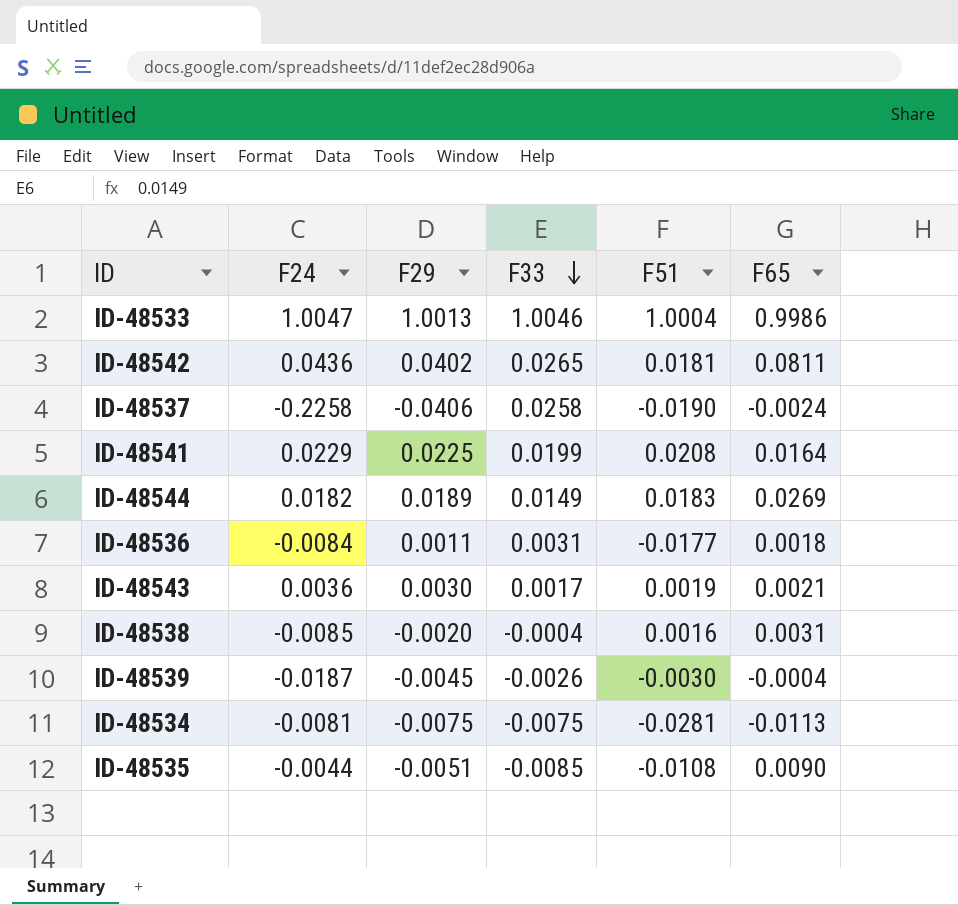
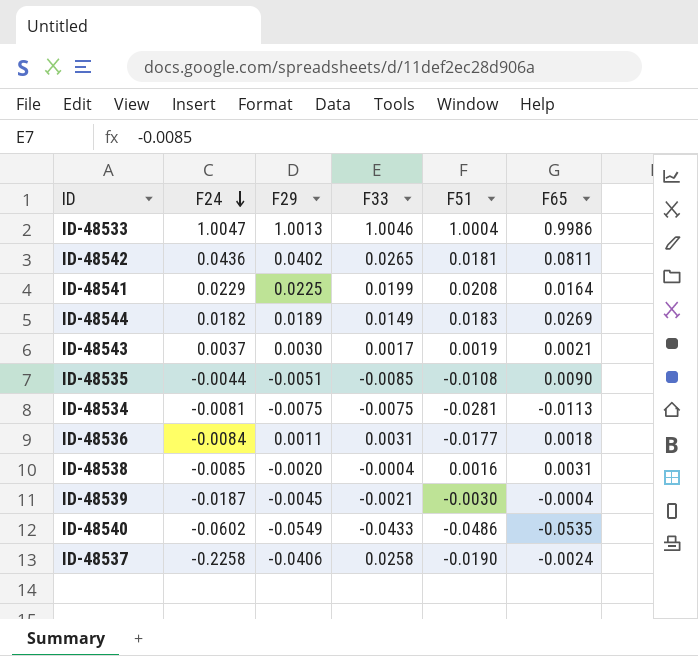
row order: F33 descending -> F24 descending
ID-48543 | F24: 0.0036 -> 0.0037
ID-48539 | F33: -0.0026 -> -0.0021
row ID-48540: none -> -0.0602 | -0.0549 | -0.0433 | -0.0486 | -0.0535

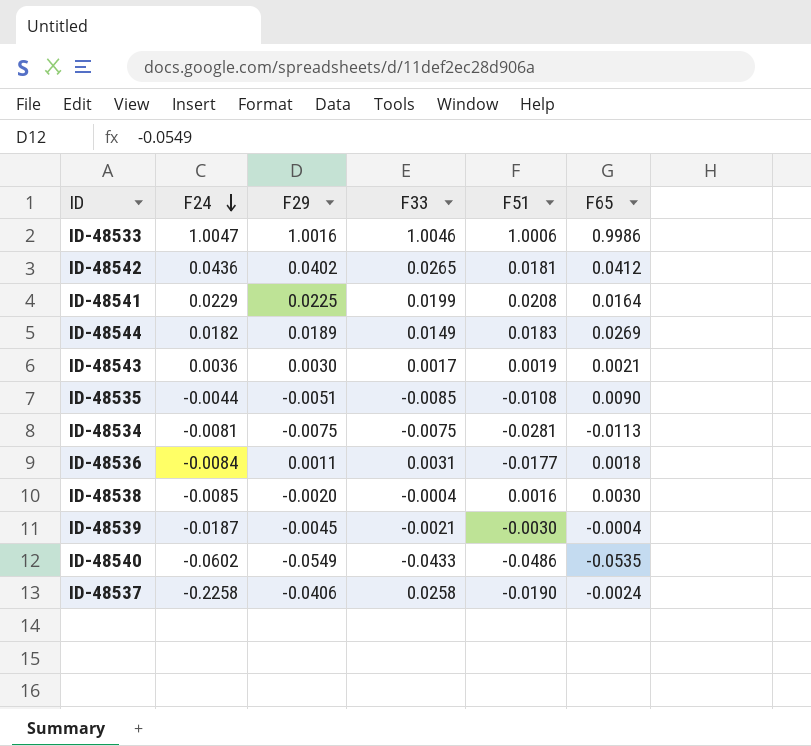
ID-48533 | F29: 1.0013 -> 1.0016
ID-48533 | F51: 1.0004 -> 1.0006
ID-48542 | F65: 0.0811 -> 0.0412
ID-48543 | F24: 0.0037 -> 0.0036
ID-48538 | F65: 0.0031 -> 0.0030

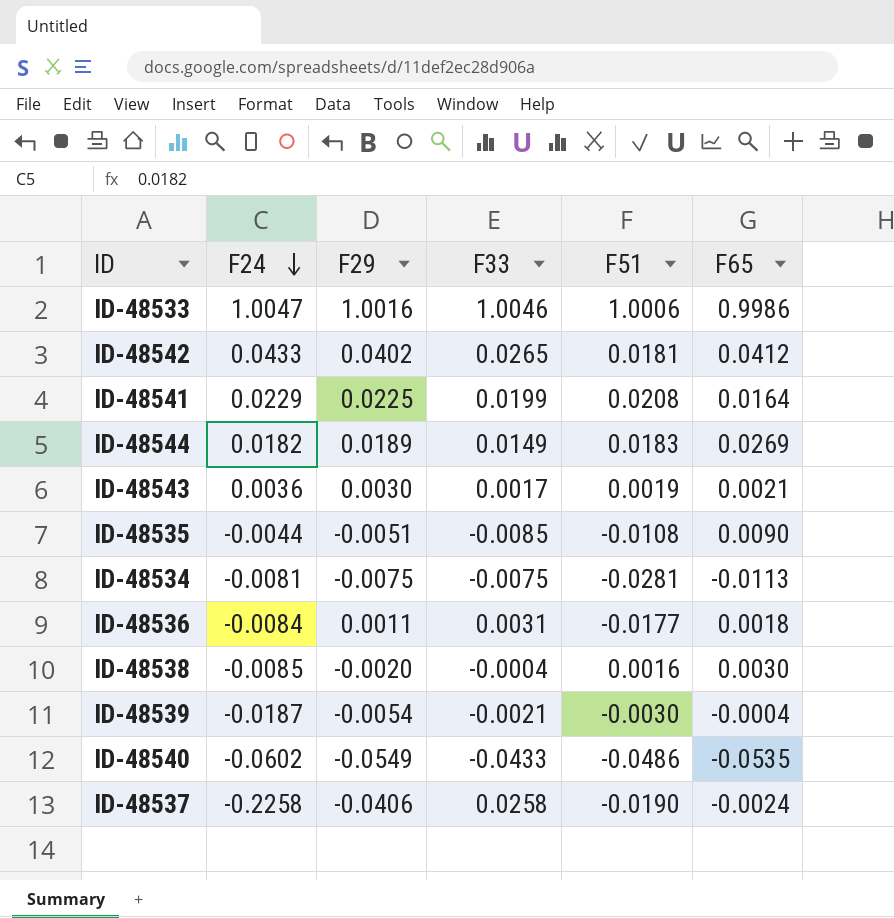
ID-48542 | F24: 0.0436 -> 0.0433
ID-48539 | F29: -0.0045 -> -0.0054

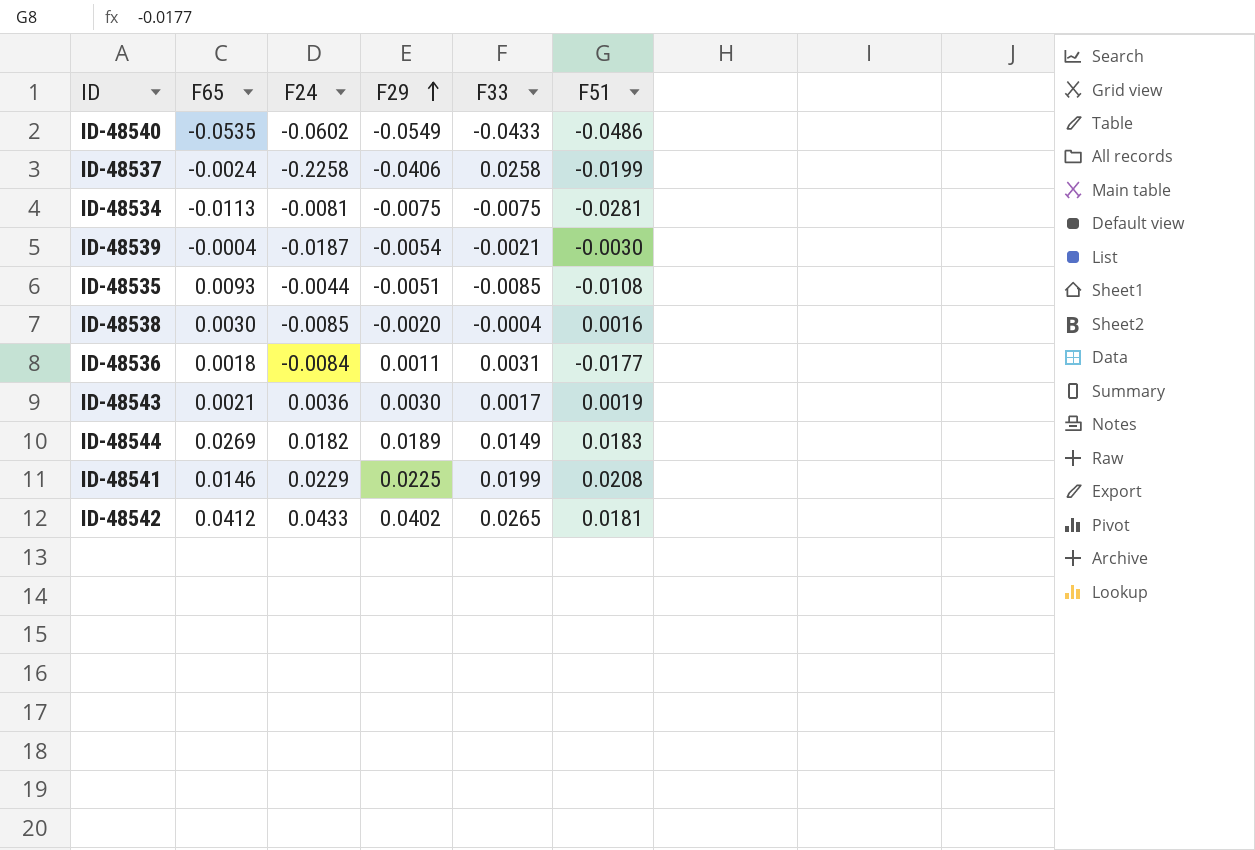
row order: F24 descending -> F29 ascending
column F65 | position: 6 -> 2
row ID-48533: 1.0047 | 1.0016 | 1.0046 | 1.0006 | 0.9986 -> none
ID-48537 | F51: -0.0190 -> -0.0199
ID-48535 | F65: 0.0090 -> 0.0093
ID-48541 | F65: 0.0164 -> 0.0146

